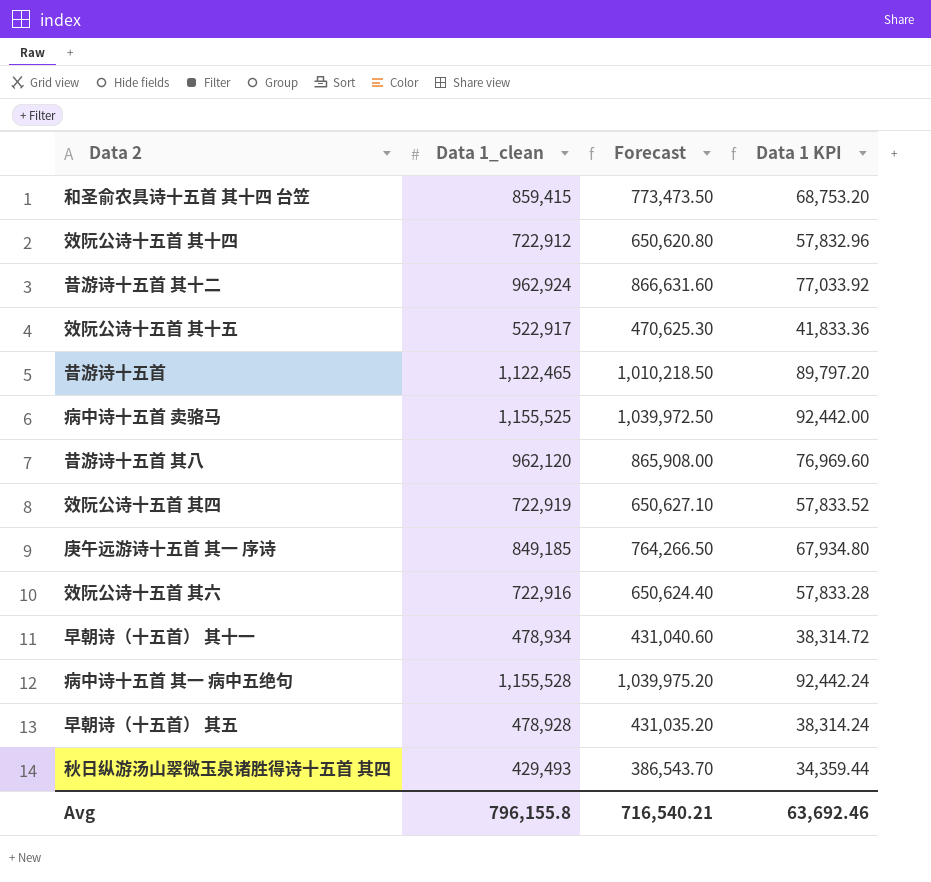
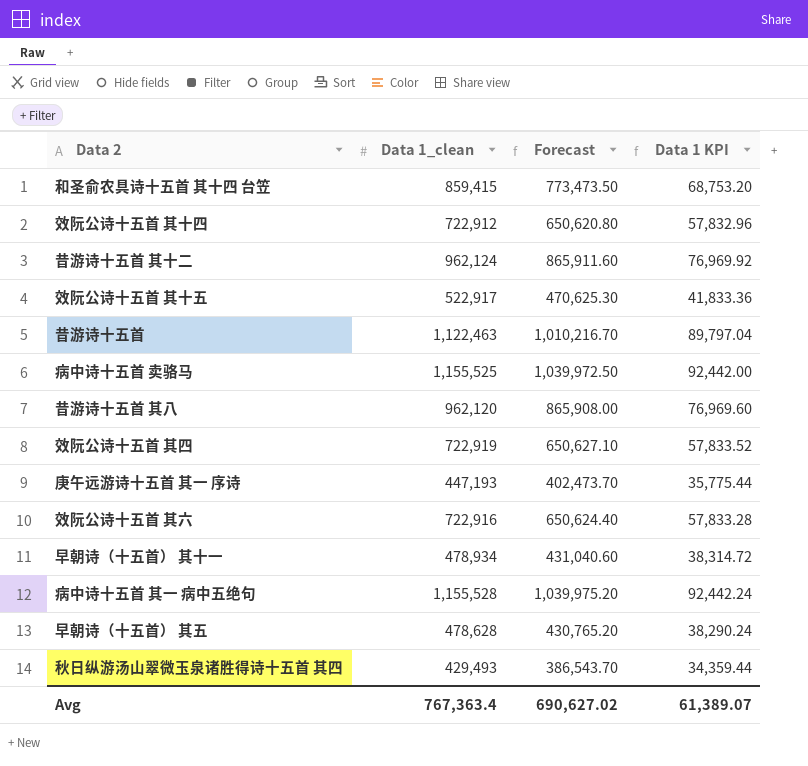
昔游诗十五首 其十二 | Data 1_clean: 962,924 -> 962,124
昔游诗十五首 其十二 | Forecast: 866,631.60 -> 865,911.60
昔游诗十五首 其十二 | Data 1 KPI: 77,033.92 -> 76,969.92
昔游诗十五首 | Data 1_clean: 1,122,465 -> 1,122,463
昔游诗十五首 | Forecast: 1,010,218.50 -> 1,010,216.70
昔游诗十五首 | Data 1 KPI: 89,797.20 -> 89,797.04
庚午远游诗十五首 其一 序诗 | Data 1_clean: 849,185 -> 447,193
庚午远游诗十五首 其一 序诗 | Forecast: 764,266.50 -> 402,473.70
庚午远游诗十五首 其一 序诗 | Data 1 KPI: 67,934.80 -> 35,775.44
早朝诗（十五首） 其五 | Data 1_clean: 478,928 -> 478,628
早朝诗（十五首） 其五 | Forecast: 431,035.20 -> 430,765.20
早朝诗（十五首） 其五 | Data 1 KPI: 38,314.24 -> 38,290.24
Avg | Data 1_clean: 796,155.8 -> 767,363.4
Avg | Forecast: 716,540.21 -> 690,627.02
Avg | Data 1 KPI: 63,692.46 -> 61,389.07

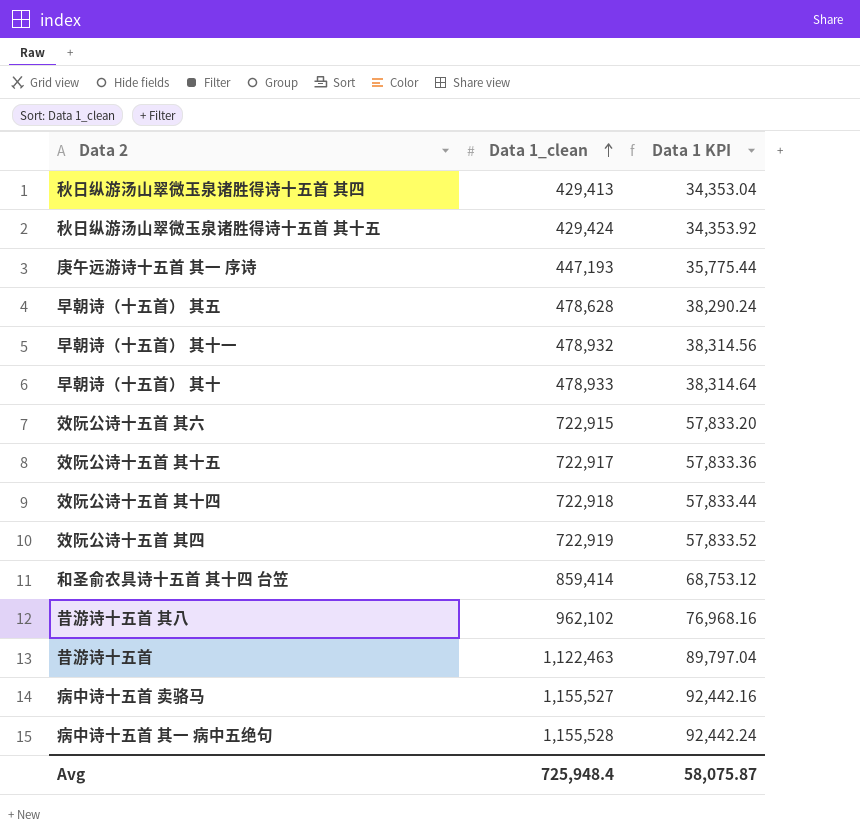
row order: none -> Data 1_clean ascending
column Forecast | formula: [Data 1_clean] * 0.9 -> none
row 昔游诗十五首 其十二: 962,124 | 865,911.60 | 76,969.92 -> none
秋日纵游汤山翠微玉泉诸胜得诗十五首 其四 | Data 1_clean: 429,493 -> 429,413
秋日纵游汤山翠微玉泉诸胜得诗十五首 其四 | Data 1 KPI: 34,359.44 -> 34,353.04
row 秋日纵游汤山翠微玉泉诸胜得诗十五首 其十五: none -> 429,424 | 34,353.92
早朝诗（十五首） 其十一 | Data 1_clean: 478,934 -> 478,932
早朝诗（十五首） 其十一 | Data 1 KPI: 38,314.72 -> 38,314.56
row 早朝诗（十五首） 其十: none -> 478,933 | 38,314.64
效阮公诗十五首 其六 | Data 1_clean: 722,916 -> 722,915
效阮公诗十五首 其六 | Data 1 KPI: 57,833.28 -> 57,833.20
效阮公诗十五首 其十五 | Data 1_clean: 522,917 -> 722,917
效阮公诗十五首 其十五 | Data 1 KPI: 41,833.36 -> 57,833.36
效阮公诗十五首 其十四 | Data 1_clean: 722,912 -> 722,918
效阮公诗十五首 其十四 | Data 1 KPI: 57,832.96 -> 57,833.44
和圣俞农具诗十五首 其十四 台笠 | Data 1_clean: 859,415 -> 859,414
和圣俞农具诗十五首 其十四 台笠 | Data 1 KPI: 68,753.20 -> 68,753.12
昔游诗十五首 其八 | Data 1_clean: 962,120 -> 962,102
昔游诗十五首 其八 | Data 1 KPI: 76,969.60 -> 76,968.16
病中诗十五首 卖骆马 | Data 1_clean: 1,155,525 -> 1,155,527
病中诗十五首 卖骆马 | Data 1 KPI: 92,442.00 -> 92,442.16
Avg | Data 1_clean: 767,363.4 -> 725,948.4
Avg | Data 1 KPI: 61,389.07 -> 58,075.87

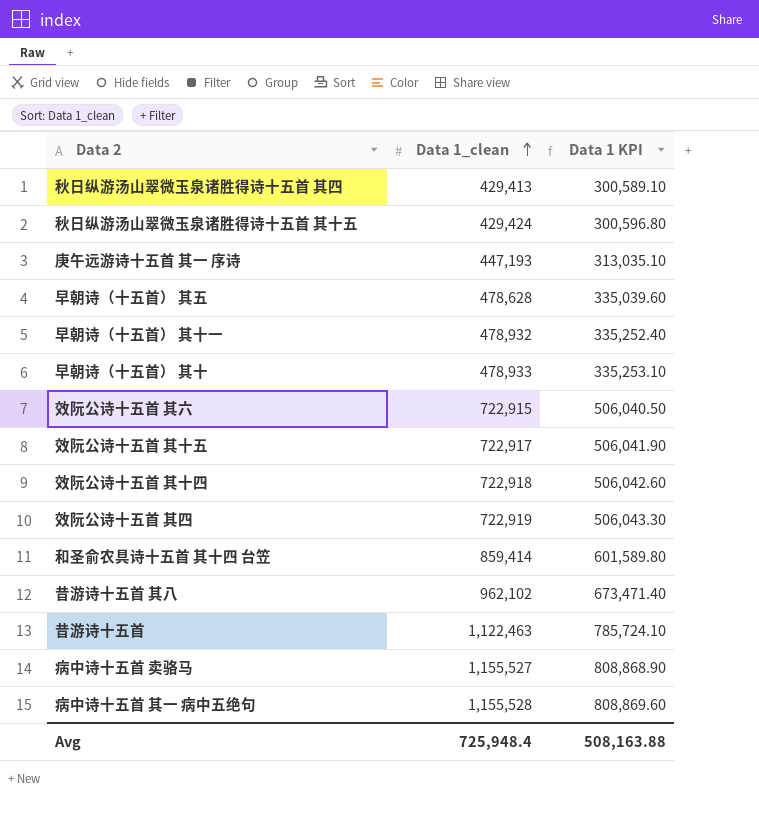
column Data 1 KPI | formula: [Data 1_clean] * 0.08 -> [Data 1_clean] * 0.7
Avg | Data 1 KPI: 58,075.87 -> 508,163.88

